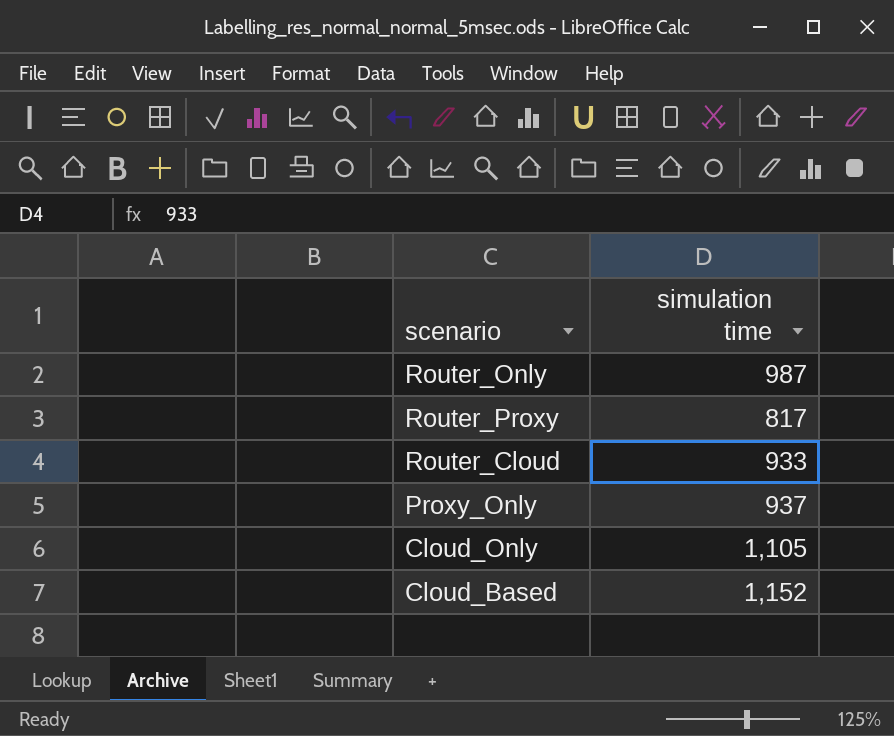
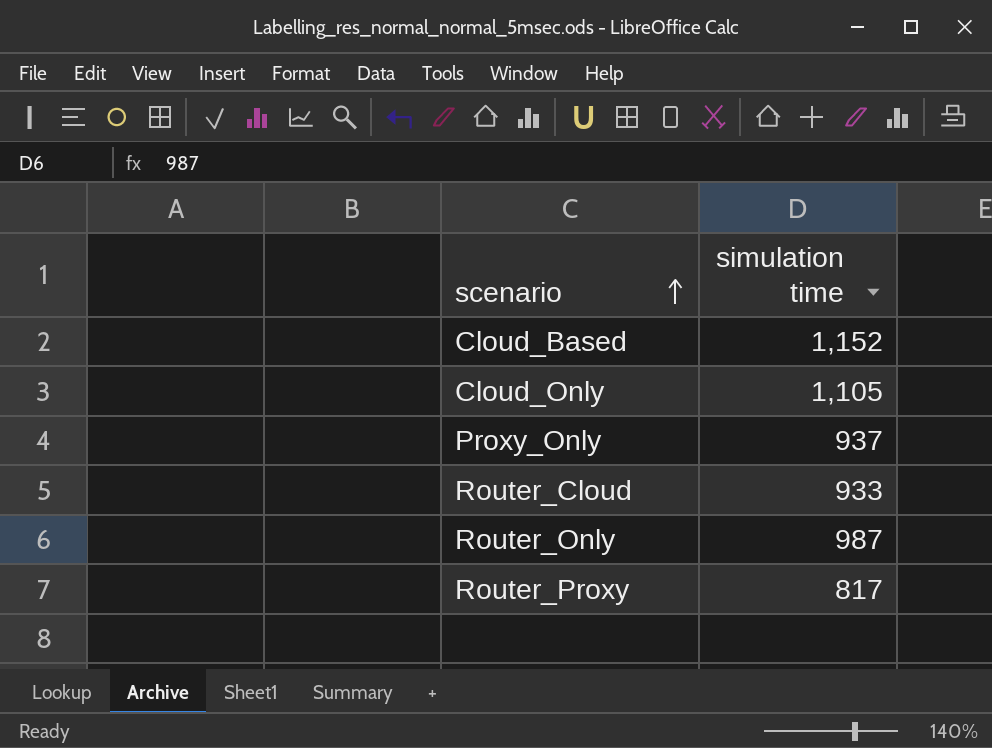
row order: none -> scenario ascending

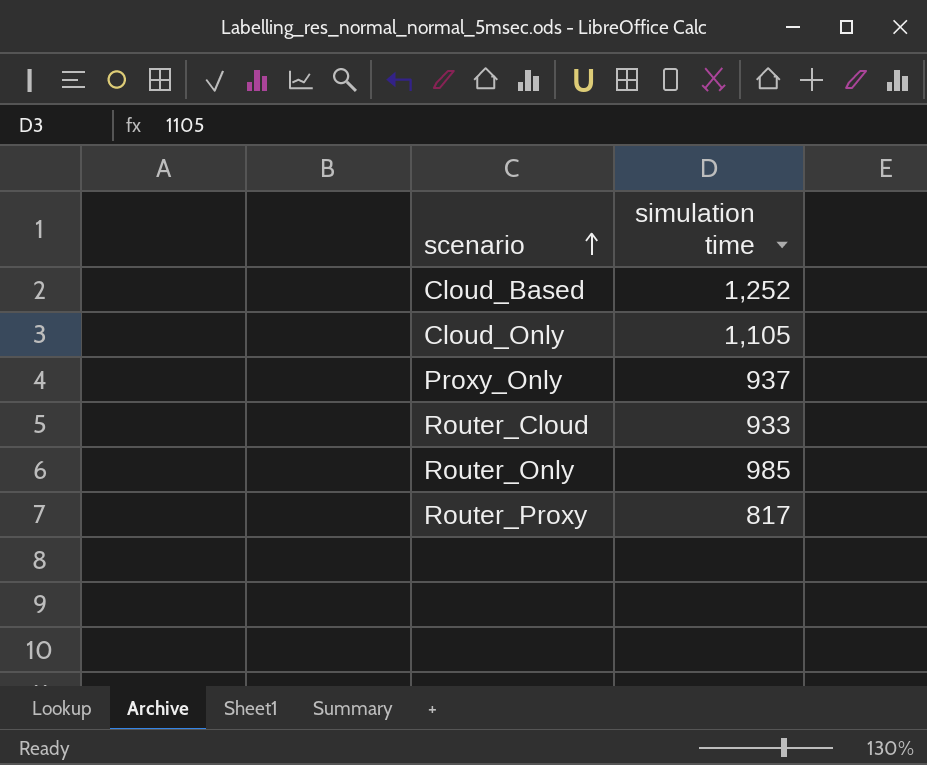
Cloud_Based | simulation time: 1,152 -> 1,252
Router_Only | simulation time: 987 -> 985

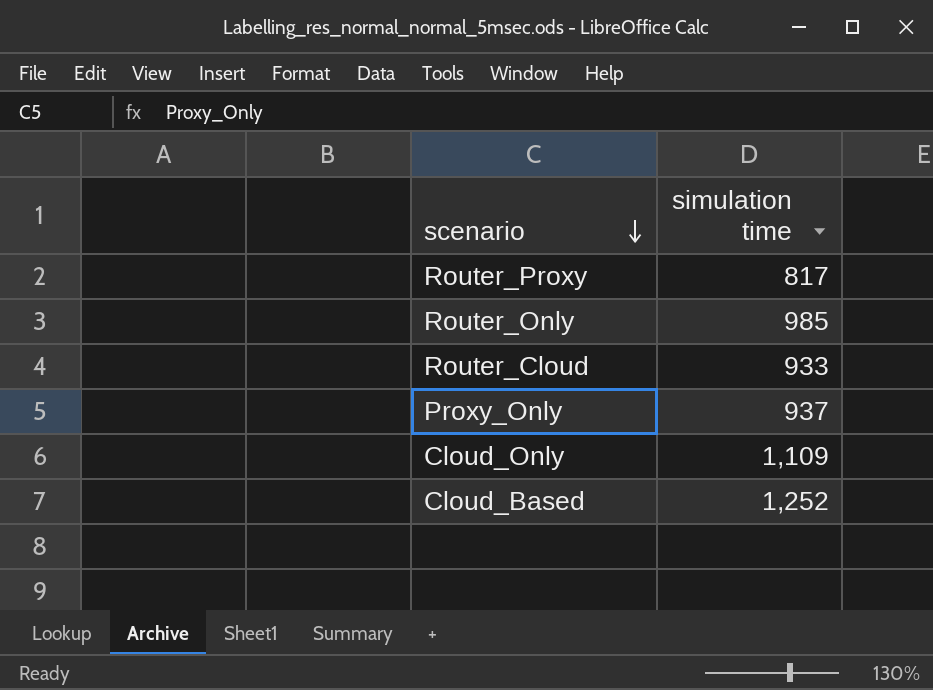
row order: scenario ascending -> scenario descending
Cloud_Only | simulation time: 1,105 -> 1,109

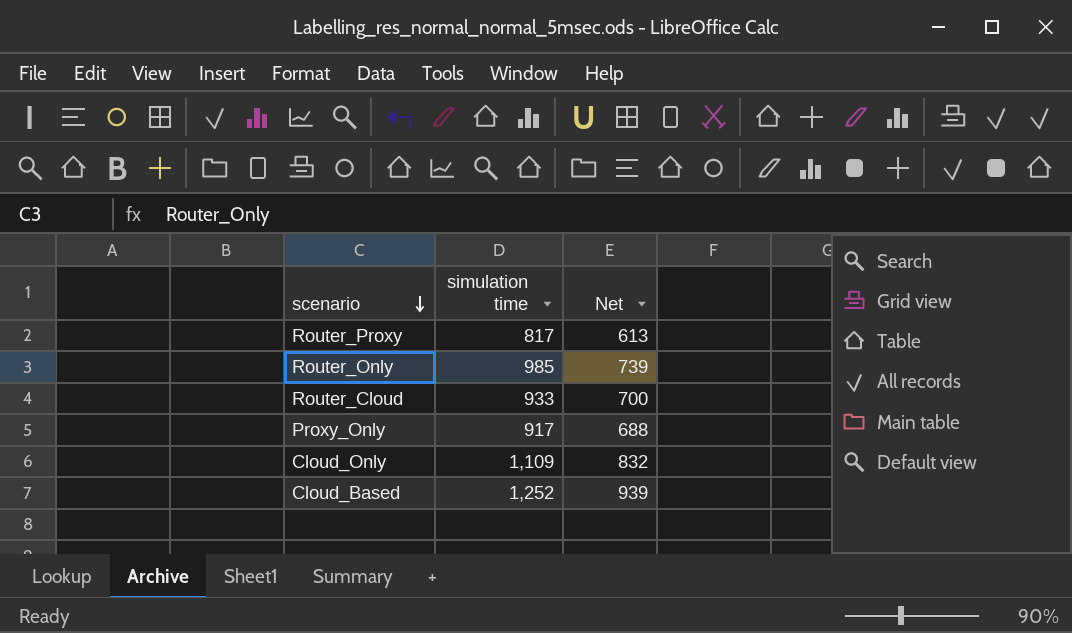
column Net | formula: none -> [simulation time] * 0.75
Proxy_Only | simulation time: 937 -> 917

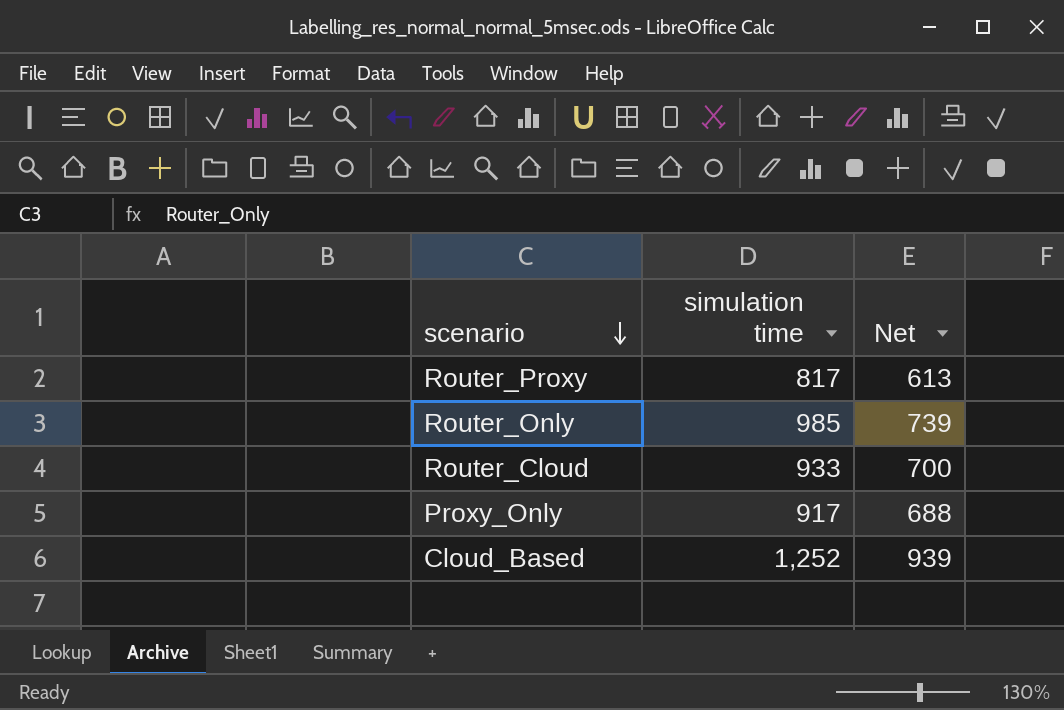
row Cloud_Only: 1,109 | 832 -> none

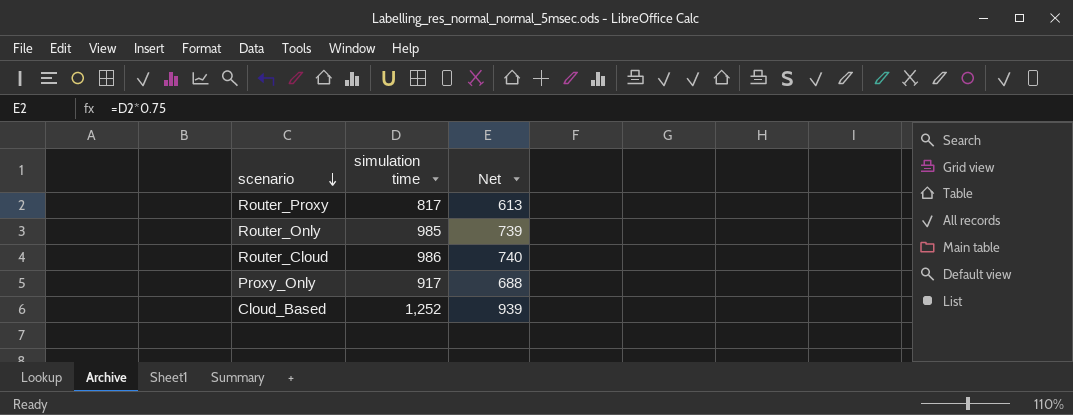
Router_Cloud | simulation time: 933 -> 986
Router_Cloud | Net: 700 -> 740

